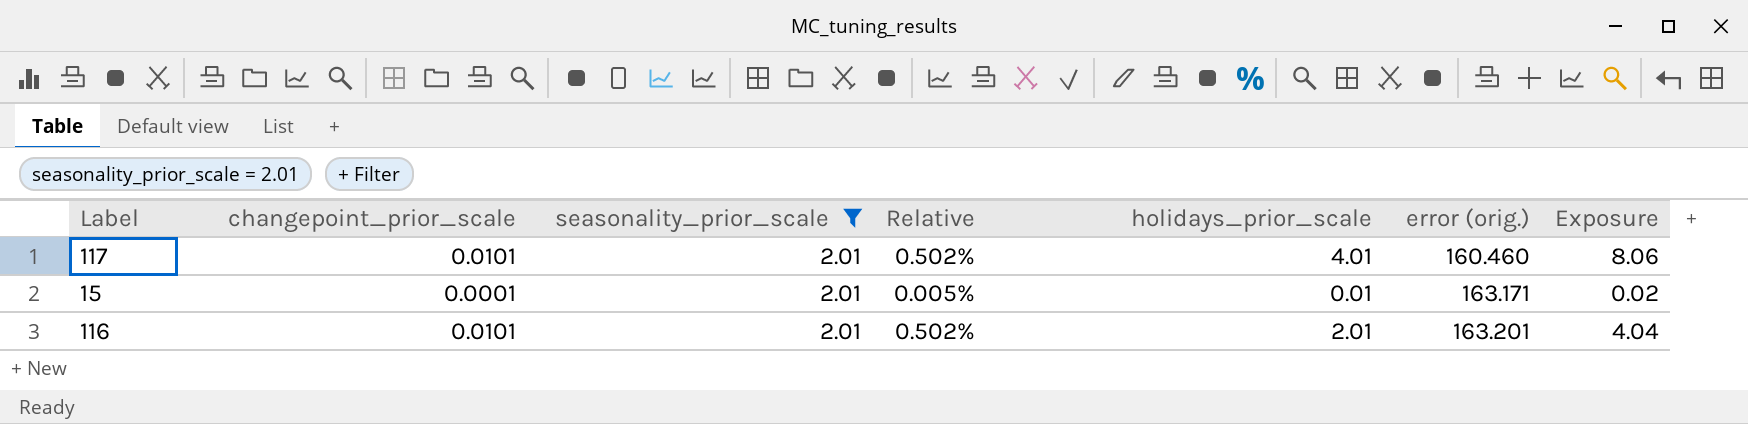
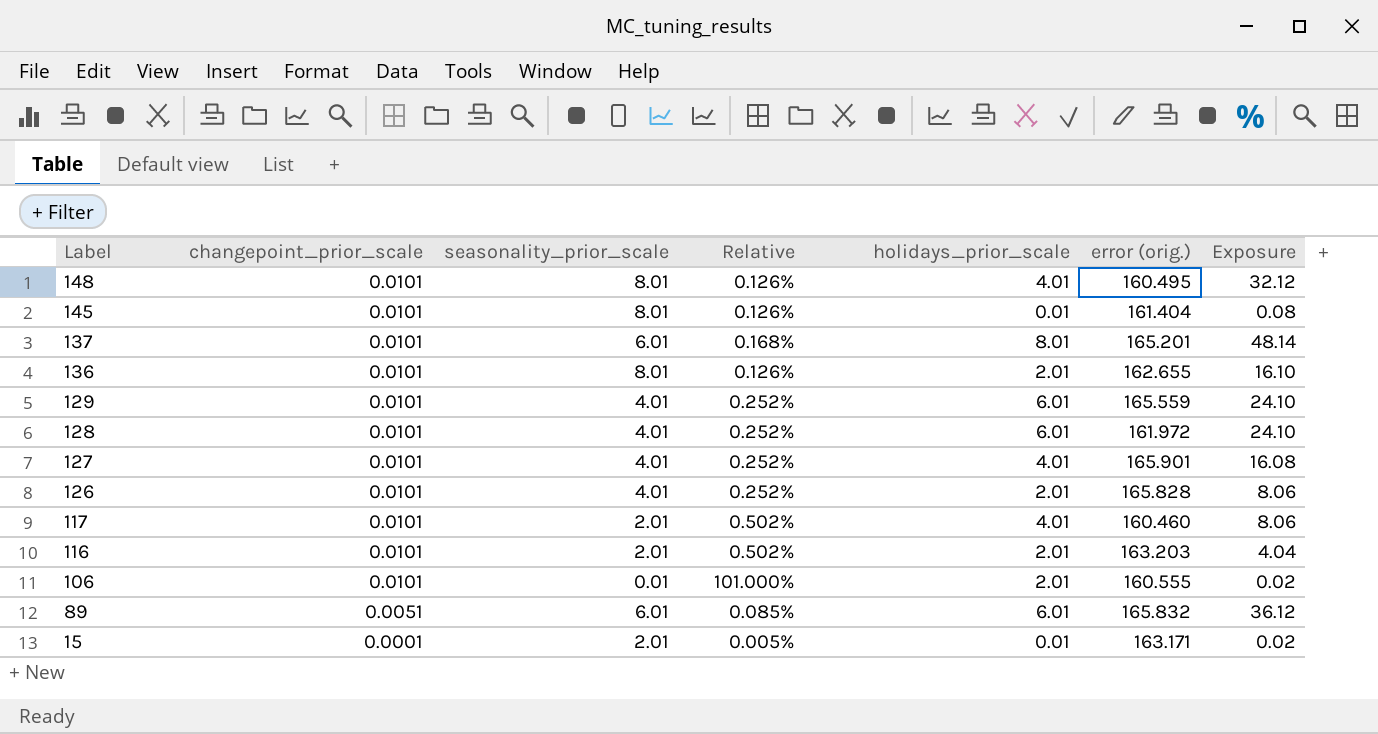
filter: seasonality_prior_scale = 2.01 -> none
row order: error (orig.) ascending -> Label descending
116 | error (orig.): 163.201 -> 163.203

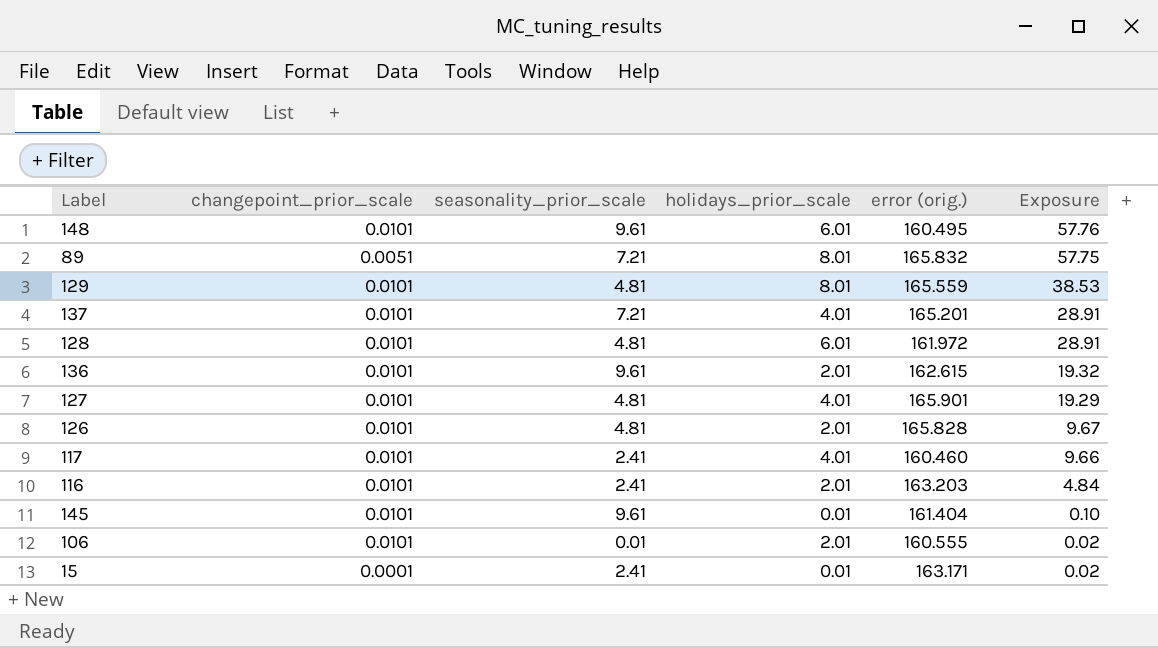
row order: Label descending -> Exposure descending
column Relative | formula: [changepoint_prior_scale] / [seasonality_prior_scale] -> none
148 | seasonality_prior_scale: 8.01 -> 9.61
148 | holidays_prior_scale: 4.01 -> 6.01
148 | Exposure: 32.12 -> 57.76
89 | seasonality_prior_scale: 6.01 -> 7.21
89 | holidays_prior_scale: 6.01 -> 8.01
89 | Exposure: 36.12 -> 57.75
129 | seasonality_prior_scale: 4.01 -> 4.81
129 | holidays_prior_scale: 6.01 -> 8.01
129 | Exposure: 24.10 -> 38.53
137 | seasonality_prior_scale: 6.01 -> 7.21
137 | holidays_prior_scale: 8.01 -> 4.01
137 | Exposure: 48.14 -> 28.91
128 | seasonality_prior_scale: 4.01 -> 4.81
128 | Exposure: 24.10 -> 28.91
136 | seasonality_prior_scale: 8.01 -> 9.61
136 | error (orig.): 162.655 -> 162.615
136 | Exposure: 16.10 -> 19.32
127 | seasonality_prior_scale: 4.01 -> 4.81
127 | Exposure: 16.08 -> 19.29
126 | seasonality_prior_scale: 4.01 -> 4.81
126 | Exposure: 8.06 -> 9.67
117 | seasonality_prior_scale: 2.01 -> 2.41
117 | Exposure: 8.06 -> 9.66
116 | seasonality_prior_scale: 2.01 -> 2.41
116 | Exposure: 4.04 -> 4.84
145 | seasonality_prior_scale: 8.01 -> 9.61
145 | Exposure: 0.08 -> 0.10
15 | seasonality_prior_scale: 2.01 -> 2.41

